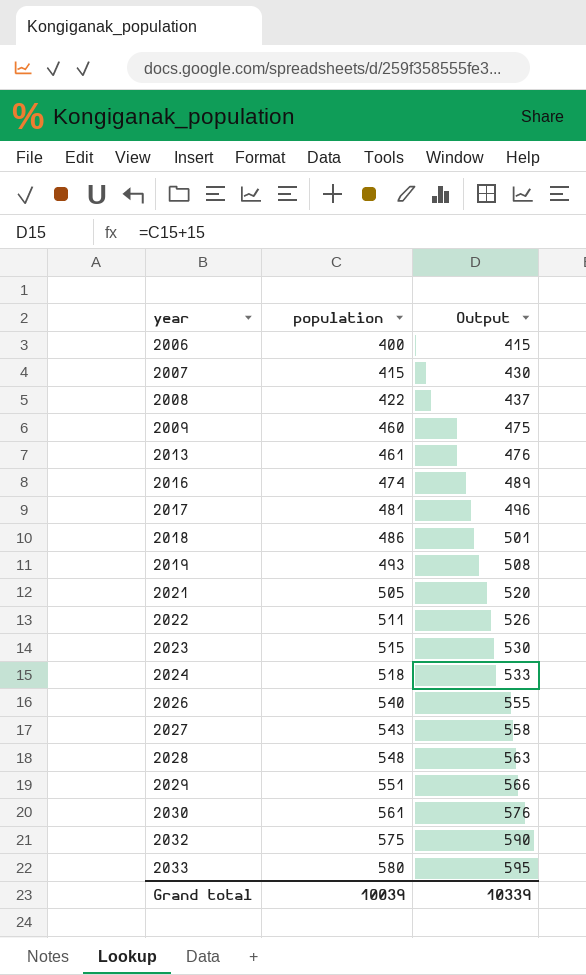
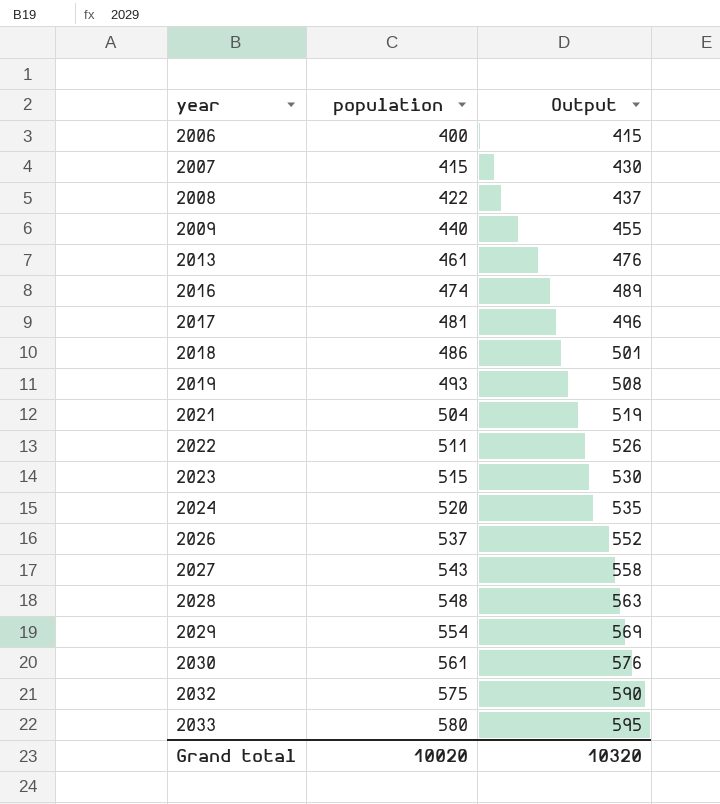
2009 | population: 460 -> 440
2009 | Output: 475 -> 455
2021 | population: 505 -> 504
2021 | Output: 520 -> 519
2024 | population: 518 -> 520
2024 | Output: 533 -> 535
2026 | population: 540 -> 537
2026 | Output: 555 -> 552
2029 | population: 551 -> 554
2029 | Output: 566 -> 569
Grand total | population: 10039 -> 10020
Grand total | Output: 10339 -> 10320

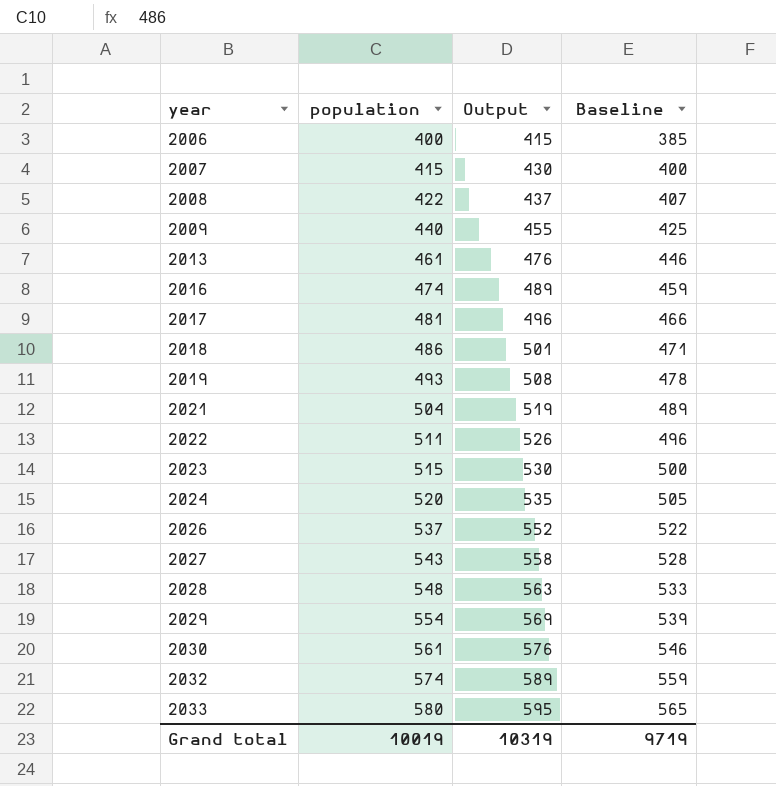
column Baseline | formula: none -> [population] - 15
2032 | population: 575 -> 574
2032 | Output: 590 -> 589
Grand total | population: 10020 -> 10019
Grand total | Output: 10320 -> 10319

